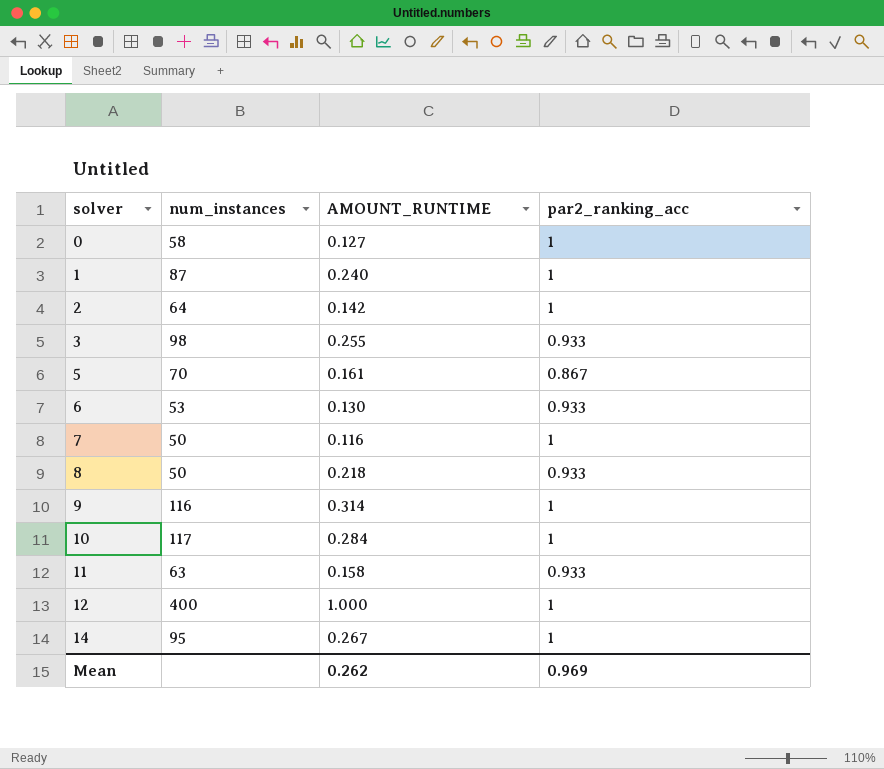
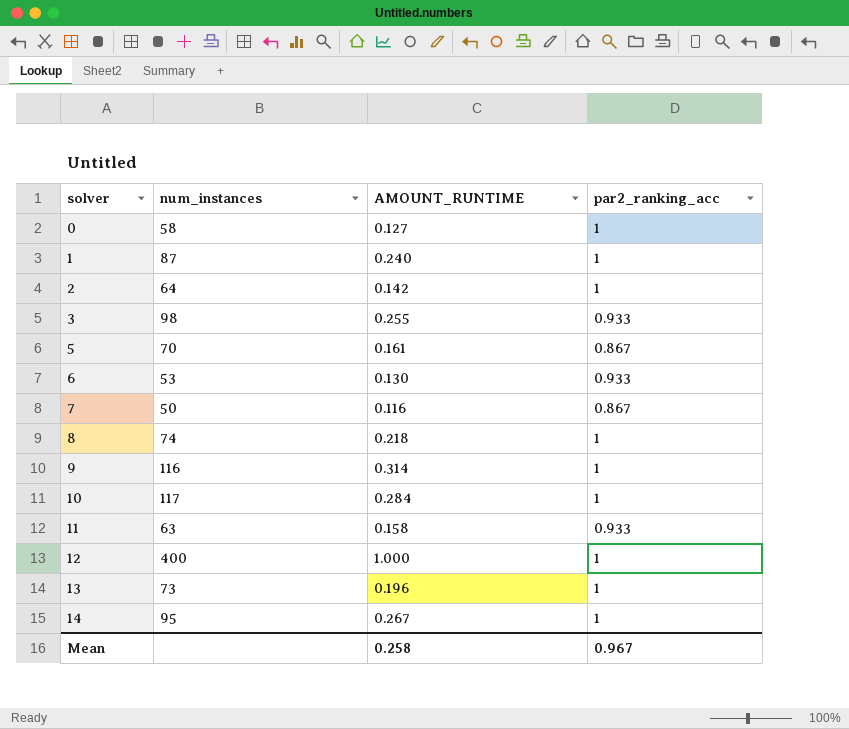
7 | par2_ranking_acc: 1 -> 0.867
8 | num_instances: 50 -> 74
8 | par2_ranking_acc: 0.933 -> 1
row 13: none -> 73 | 0.196 | 1
Mean | AMOUNT_RUNTIME: 0.262 -> 0.258
Mean | par2_ranking_acc: 0.969 -> 0.967

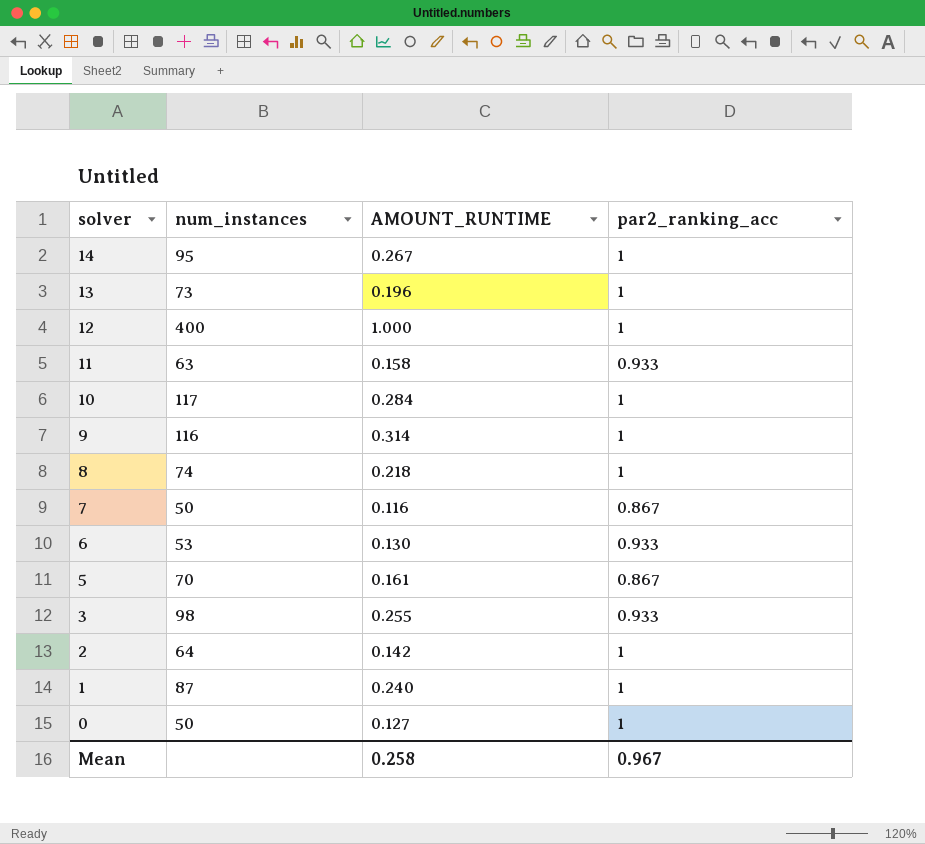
row order: solver ascending -> solver descending
0 | num_instances: 58 -> 50

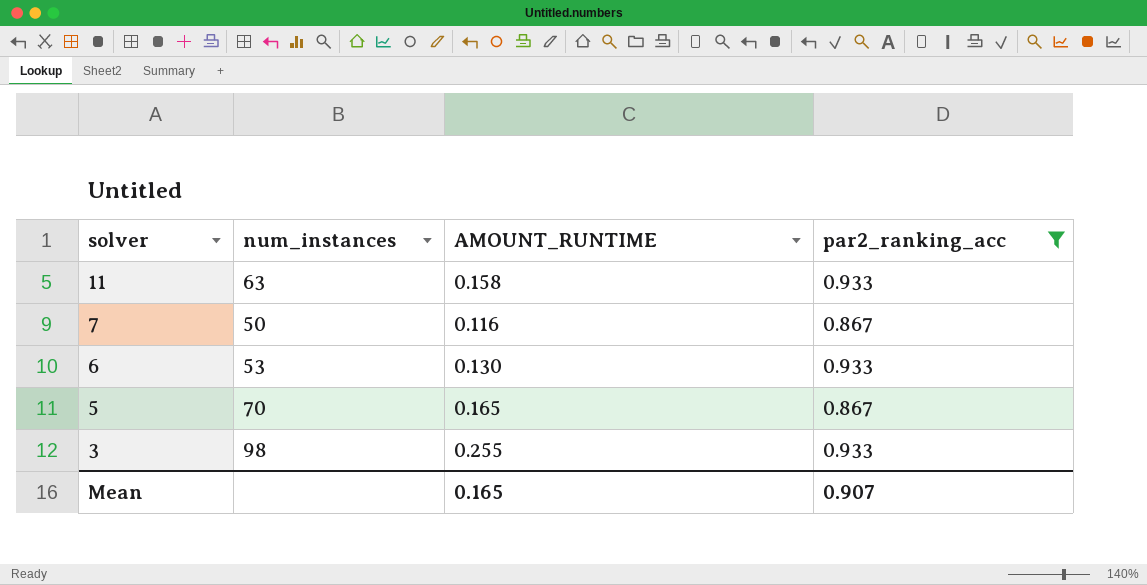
filter: none -> par2_ranking_acc != 1
5 | AMOUNT_RUNTIME: 0.161 -> 0.165
Mean | AMOUNT_RUNTIME: 0.258 -> 0.165
Mean | par2_ranking_acc: 0.967 -> 0.907

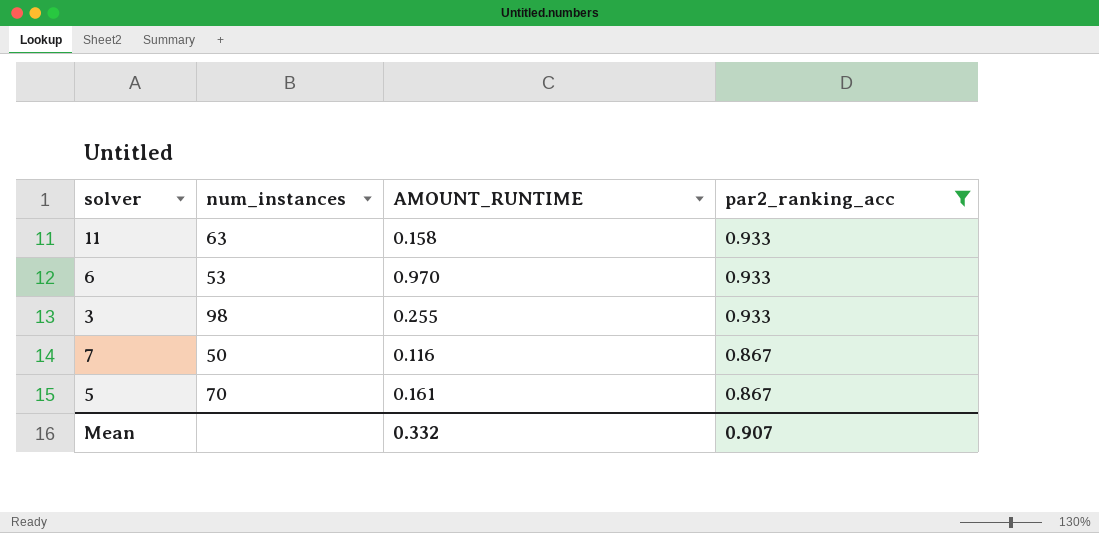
row order: solver descending -> par2_ranking_acc descending
6 | AMOUNT_RUNTIME: 0.130 -> 0.970
5 | AMOUNT_RUNTIME: 0.165 -> 0.161
Mean | AMOUNT_RUNTIME: 0.165 -> 0.332

